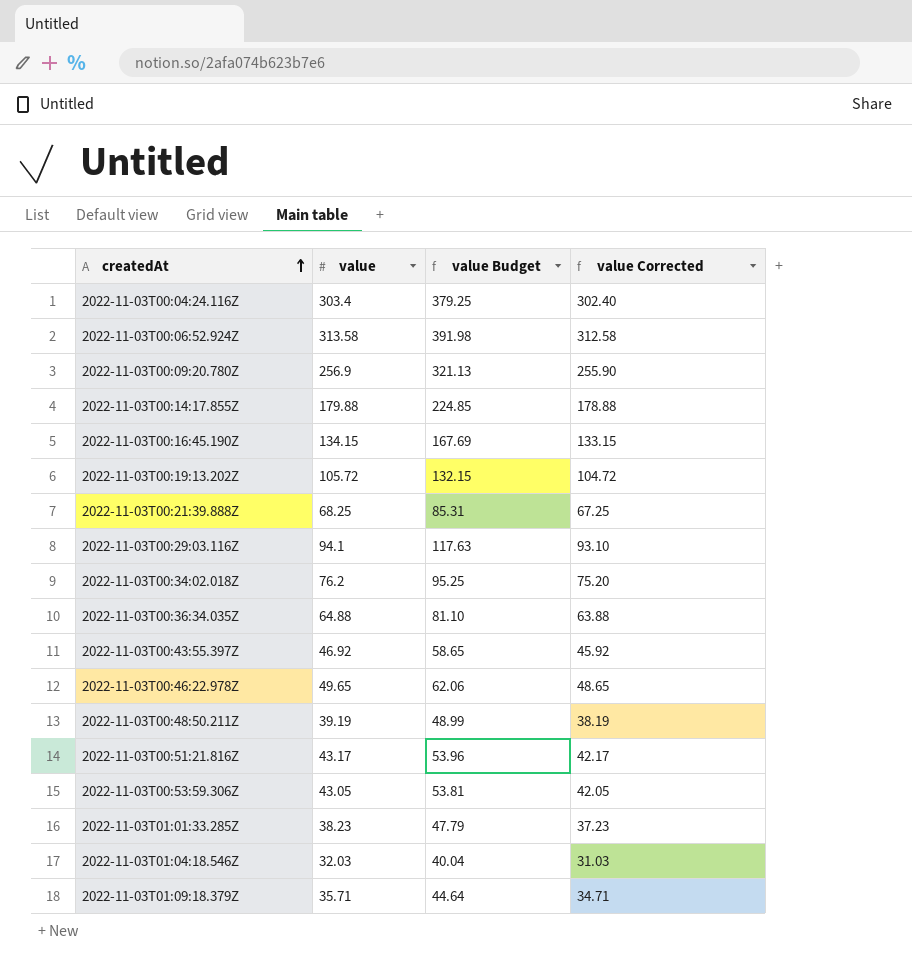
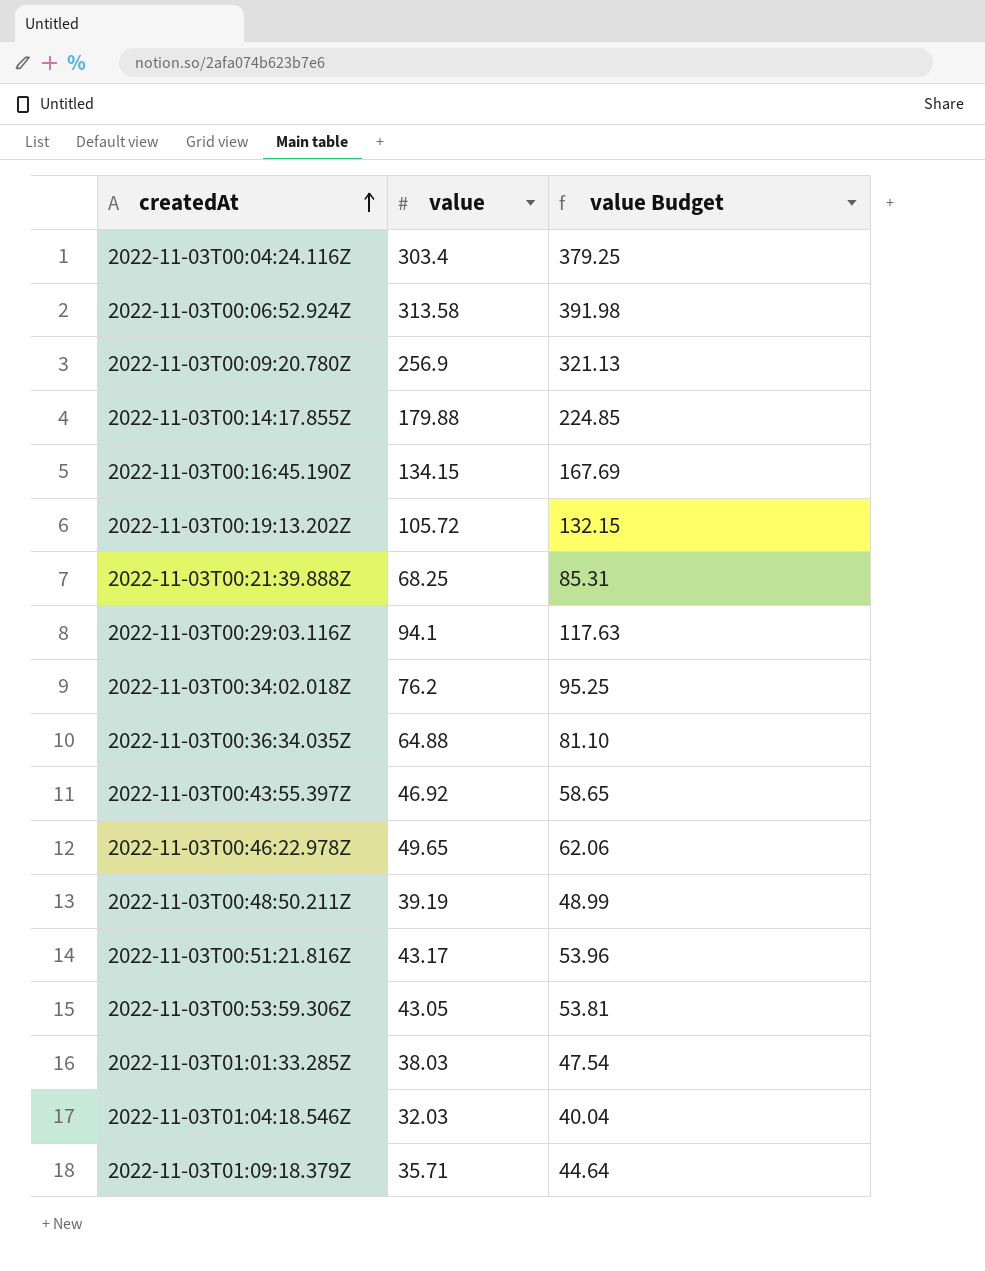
column value Corrected | formula: [value] - 1 -> none
2022-11-03T01:01:33.285Z | value: 38.23 -> 38.03
2022-11-03T01:01:33.285Z | value Budget: 47.79 -> 47.54

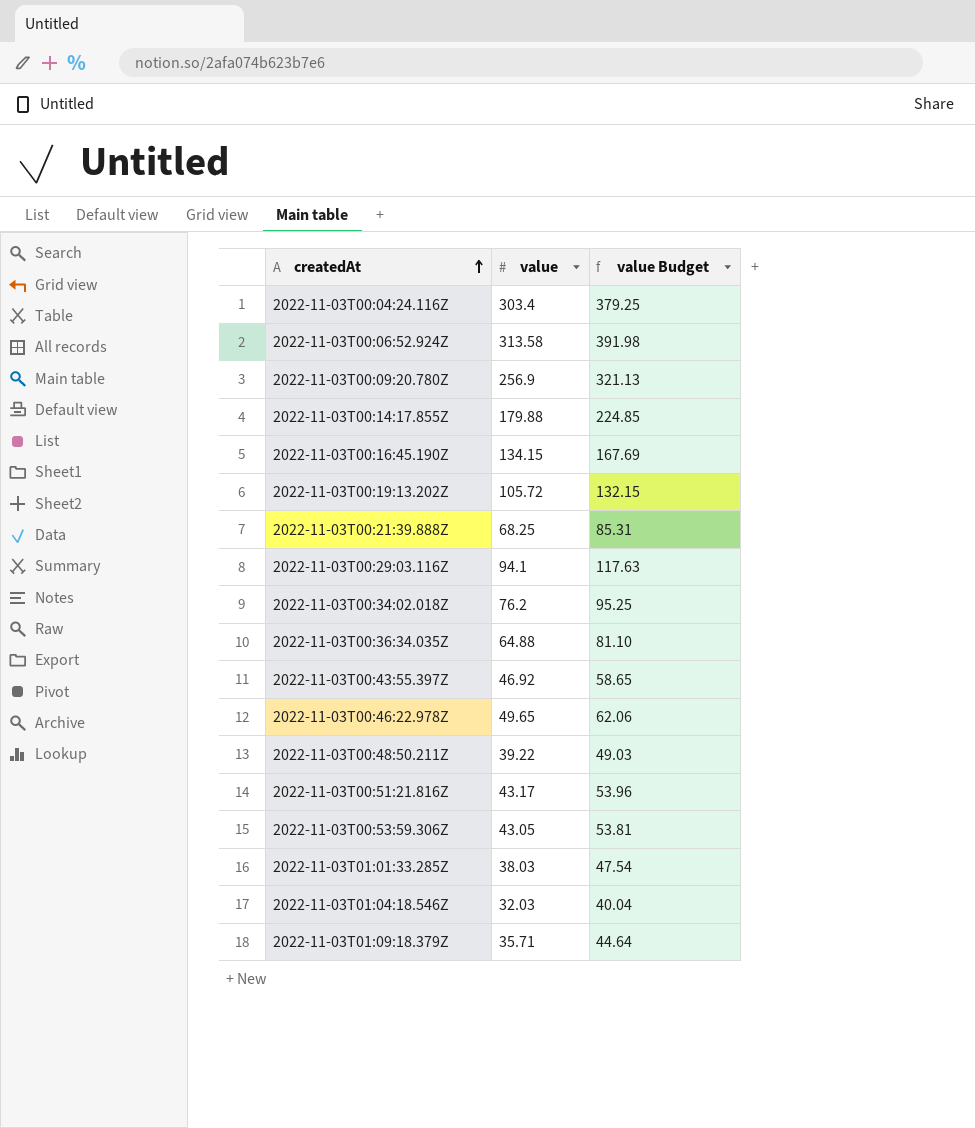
2022-11-03T00:48:50.211Z | value: 39.19 -> 39.22
2022-11-03T00:48:50.211Z | value Budget: 48.99 -> 49.03

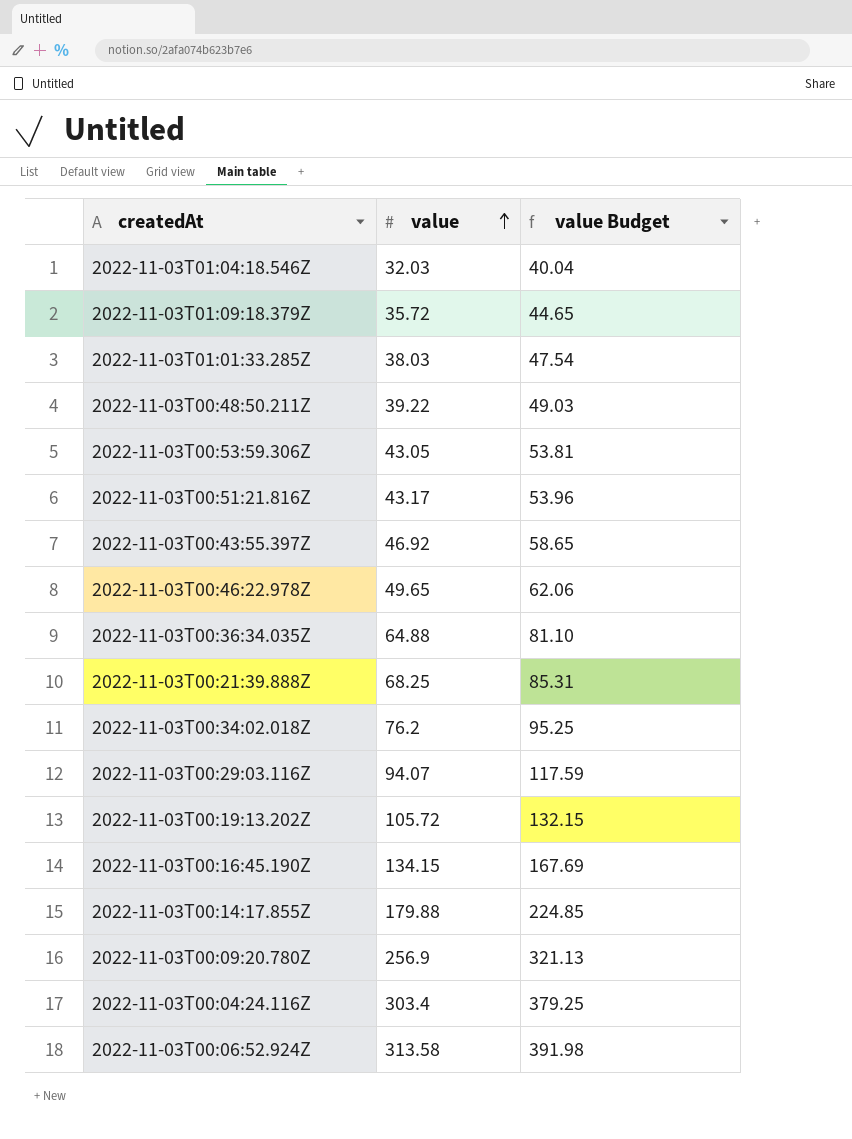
row order: createdAt ascending -> value ascending
2022-11-03T01:09:18.379Z | value: 35.71 -> 35.72
2022-11-03T01:09:18.379Z | value Budget: 44.64 -> 44.65
2022-11-03T00:29:03.116Z | value: 94.1 -> 94.07
2022-11-03T00:29:03.116Z | value Budget: 117.63 -> 117.59

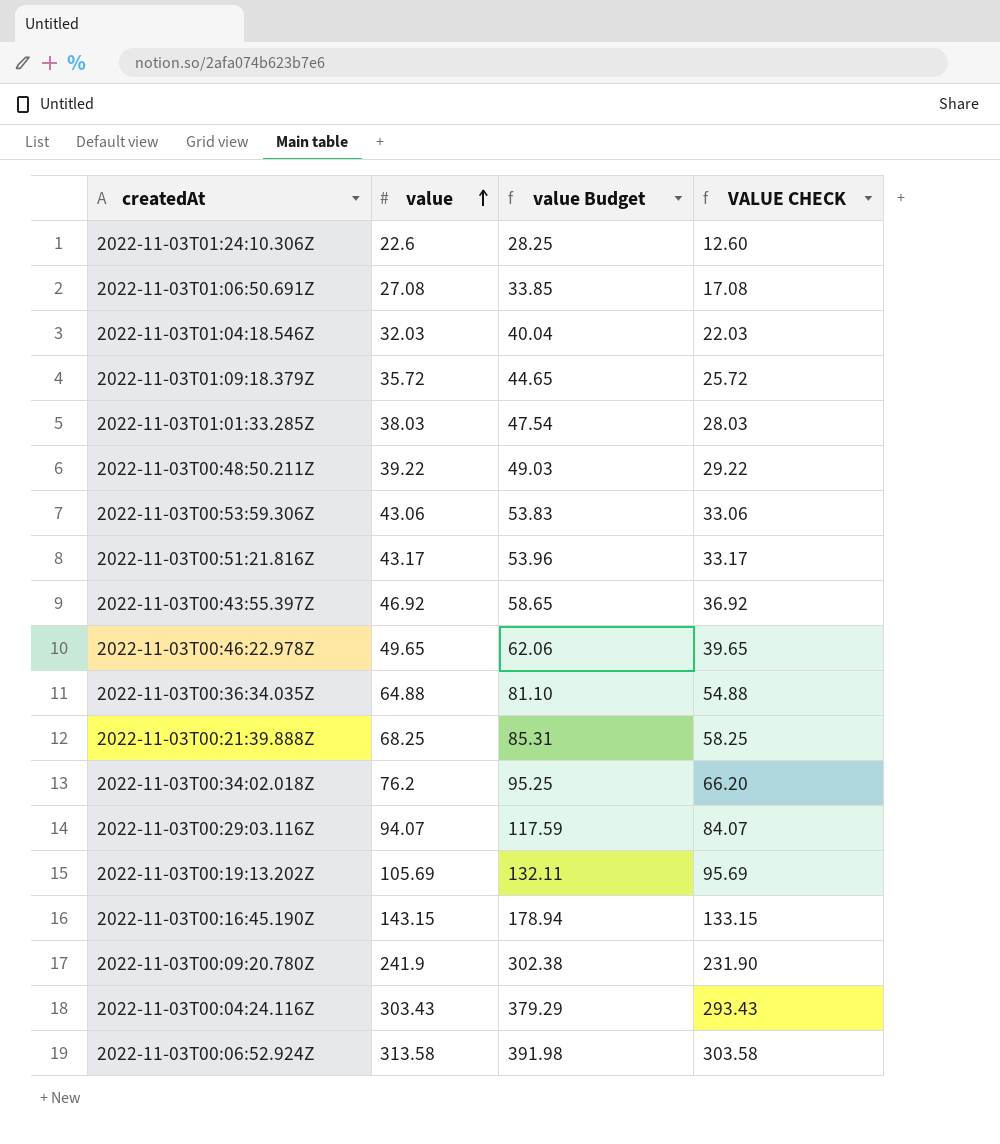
column VALUE CHECK | formula: none -> [value] - 10
row 2022-11-03T00:14:17.855Z: 179.88 | 224.85 -> none
row 2022-11-03T01:24:10.306Z: none -> 22.6 | 28.25 | 12.60
row 2022-11-03T01:06:50.691Z: none -> 27.08 | 33.85 | 17.08
2022-11-03T00:53:59.306Z | value: 43.05 -> 43.06
2022-11-03T00:53:59.306Z | value Budget: 53.81 -> 53.83
2022-11-03T00:19:13.202Z | value: 105.72 -> 105.69
2022-11-03T00:19:13.202Z | value Budget: 132.15 -> 132.11
2022-11-03T00:16:45.190Z | value: 134.15 -> 143.15
2022-11-03T00:16:45.190Z | value Budget: 167.69 -> 178.94
2022-11-03T00:09:20.780Z | value: 256.9 -> 241.9
2022-11-03T00:09:20.780Z | value Budget: 321.13 -> 302.38
2022-11-03T00:04:24.116Z | value: 303.4 -> 303.43
2022-11-03T00:04:24.116Z | value Budget: 379.25 -> 379.29

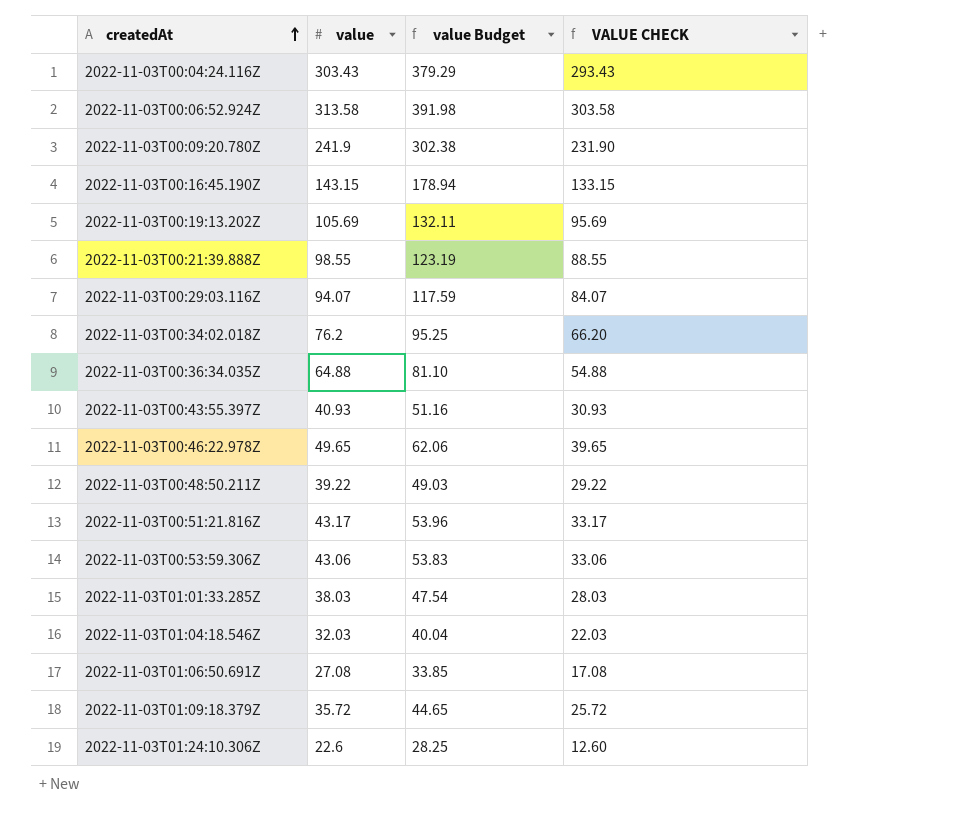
row order: value ascending -> createdAt ascending
2022-11-03T00:21:39.888Z | value: 68.25 -> 98.55
2022-11-03T00:21:39.888Z | value Budget: 85.31 -> 123.19
2022-11-03T00:21:39.888Z | VALUE CHECK: 58.25 -> 88.55
2022-11-03T00:43:55.397Z | value: 46.92 -> 40.93
2022-11-03T00:43:55.397Z | value Budget: 58.65 -> 51.16
2022-11-03T00:43:55.397Z | VALUE CHECK: 36.92 -> 30.93

